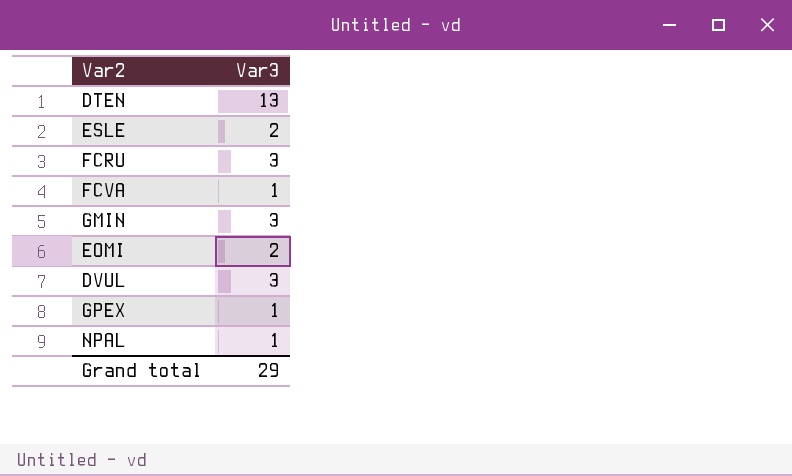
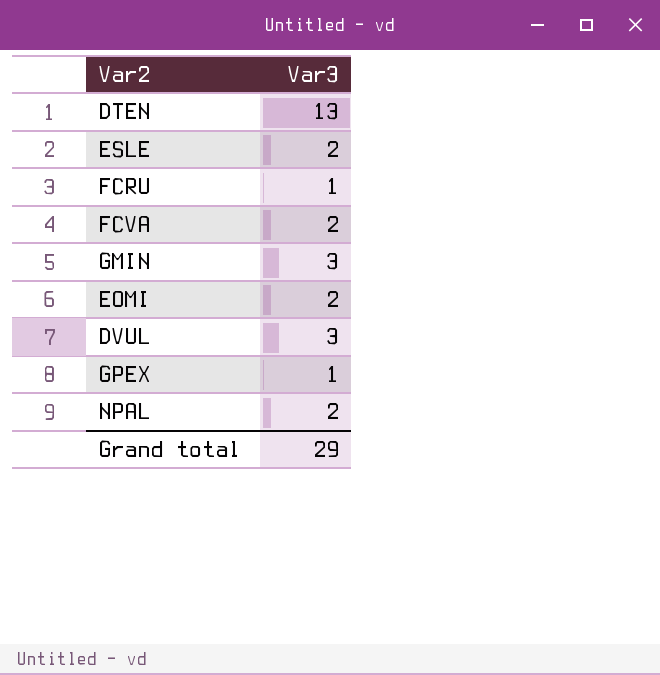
FCRU | Var3: 3 -> 1
FCVA | Var3: 1 -> 2
NPAL | Var3: 1 -> 2

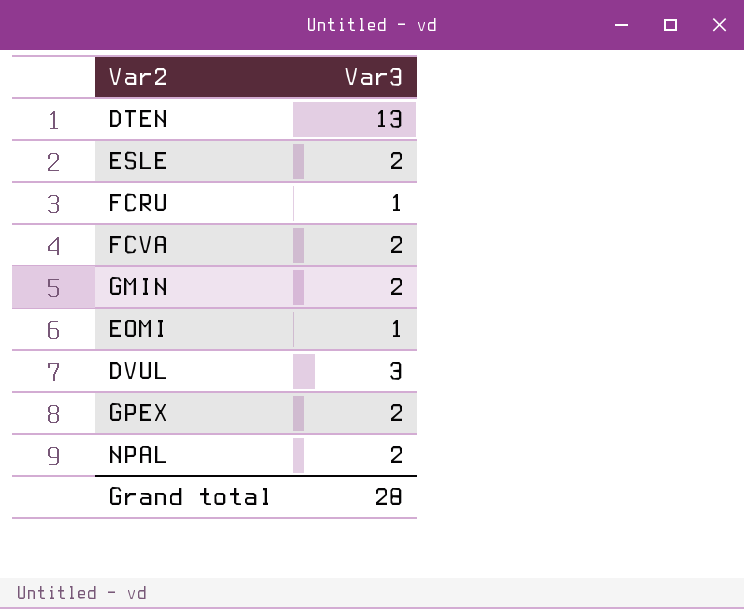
GMIN | Var3: 3 -> 2
EOMI | Var3: 2 -> 1
GPEX | Var3: 1 -> 2
Grand total | Var3: 29 -> 28

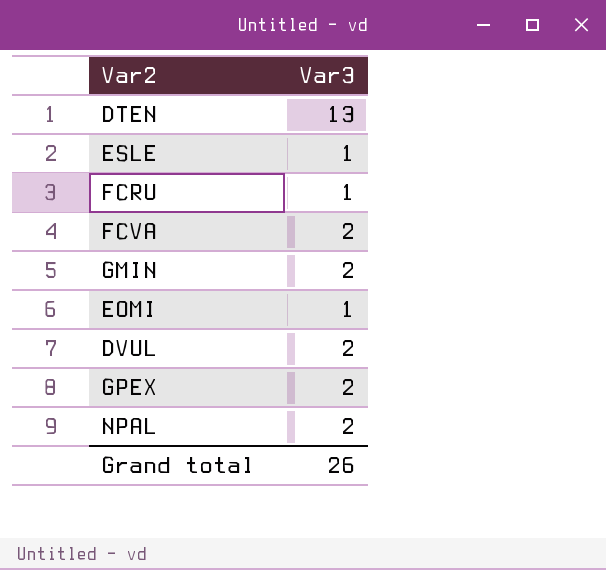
ESLE | Var3: 2 -> 1
DVUL | Var3: 3 -> 2
Grand total | Var3: 28 -> 26

